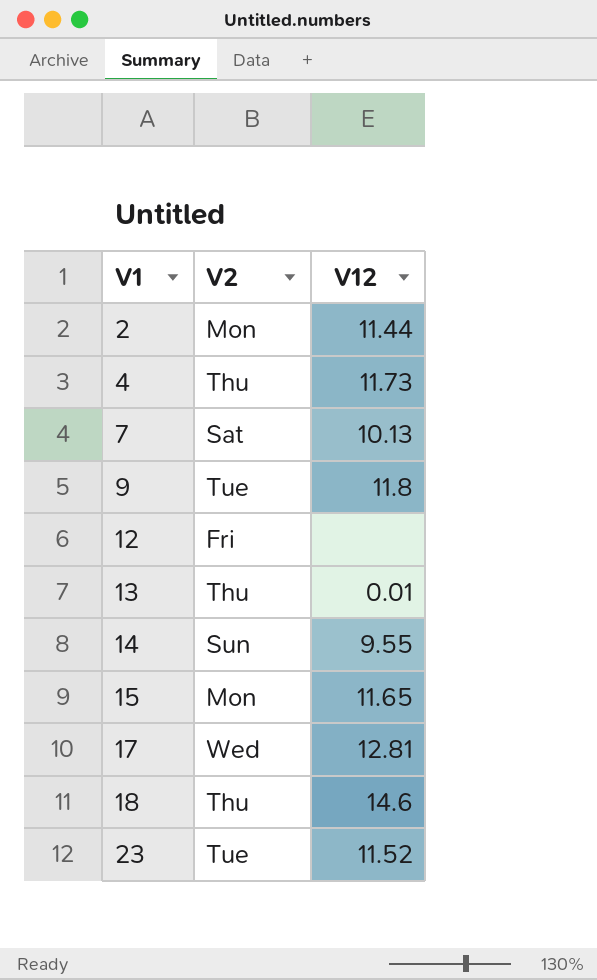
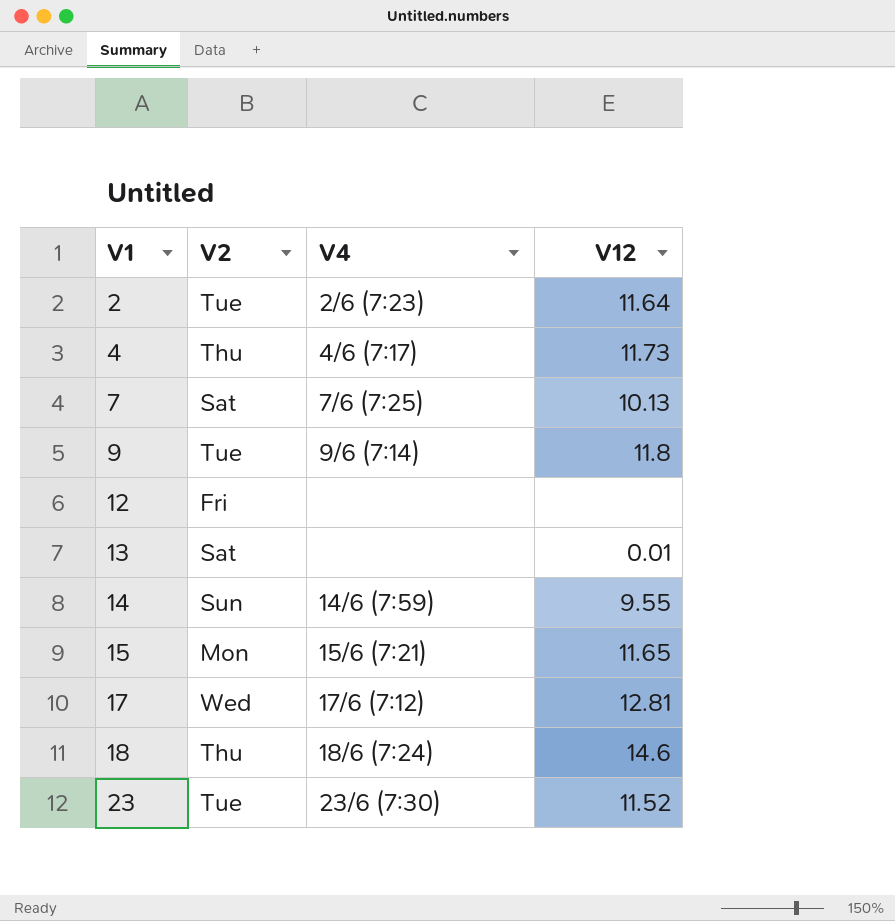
column V4 | position: none -> 3
2 | V2: Mon -> Tue
2 | V12: 11.44 -> 11.64
13 | V2: Thu -> Sat

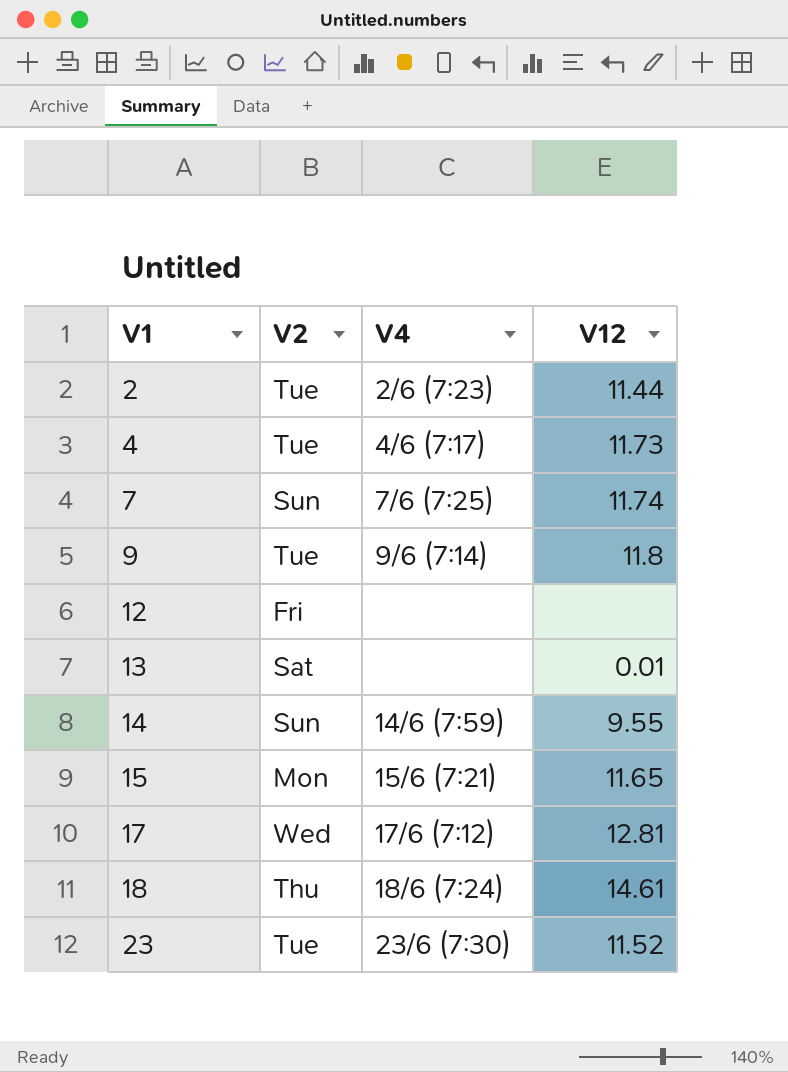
2 | V12: 11.64 -> 11.44
4 | V2: Thu -> Tue
7 | V2: Sat -> Sun
7 | V12: 10.13 -> 11.74
18 | V12: 14.6 -> 14.61

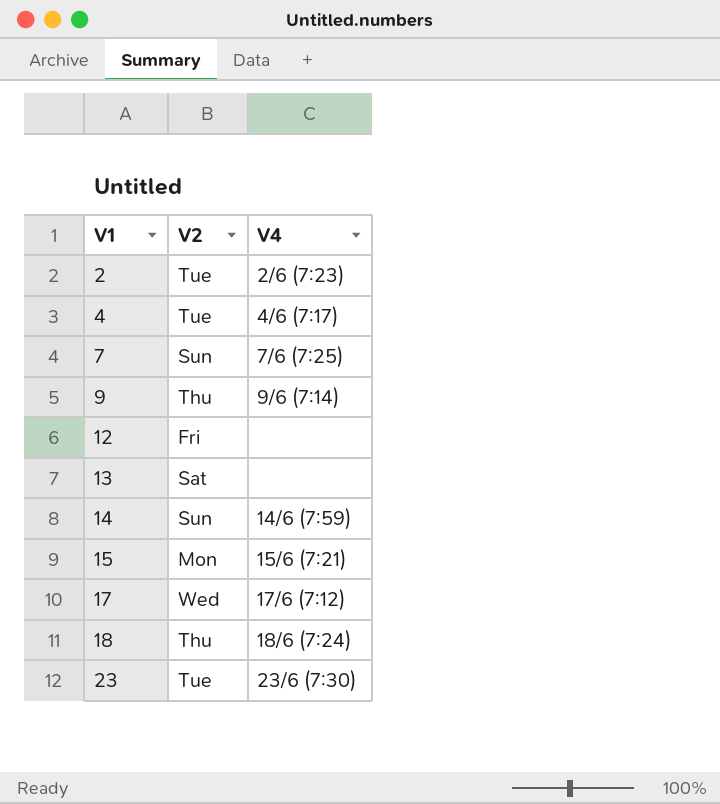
column V12 | position: 4 -> none
9 | V2: Tue -> Thu

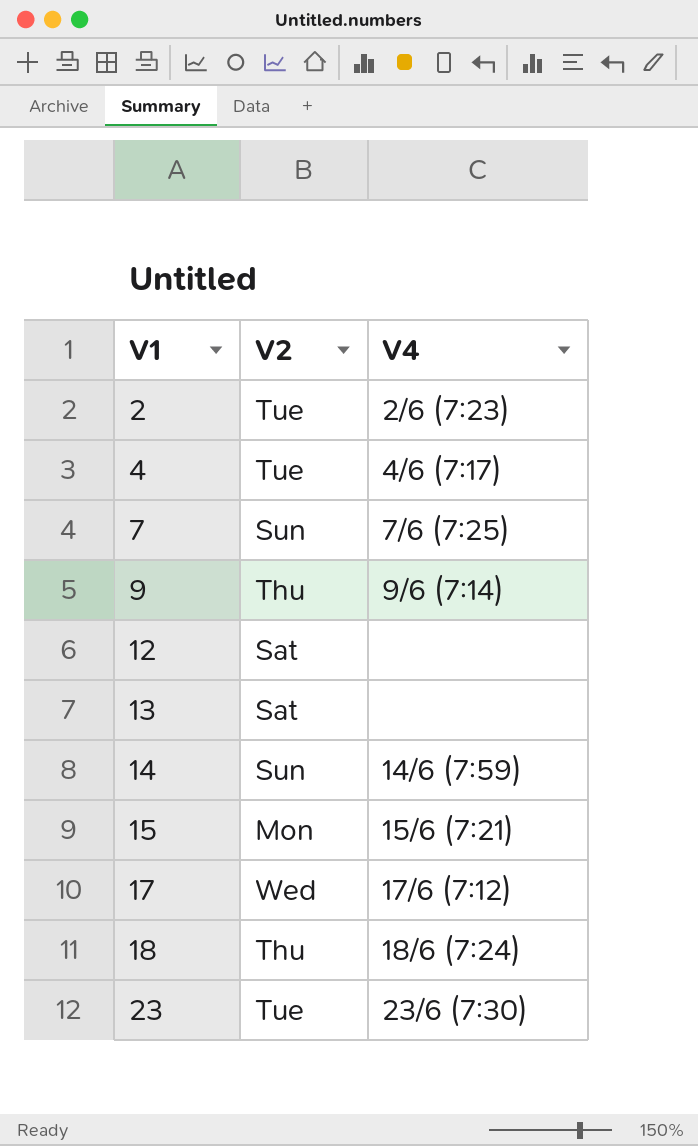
12 | V2: Fri -> Sat

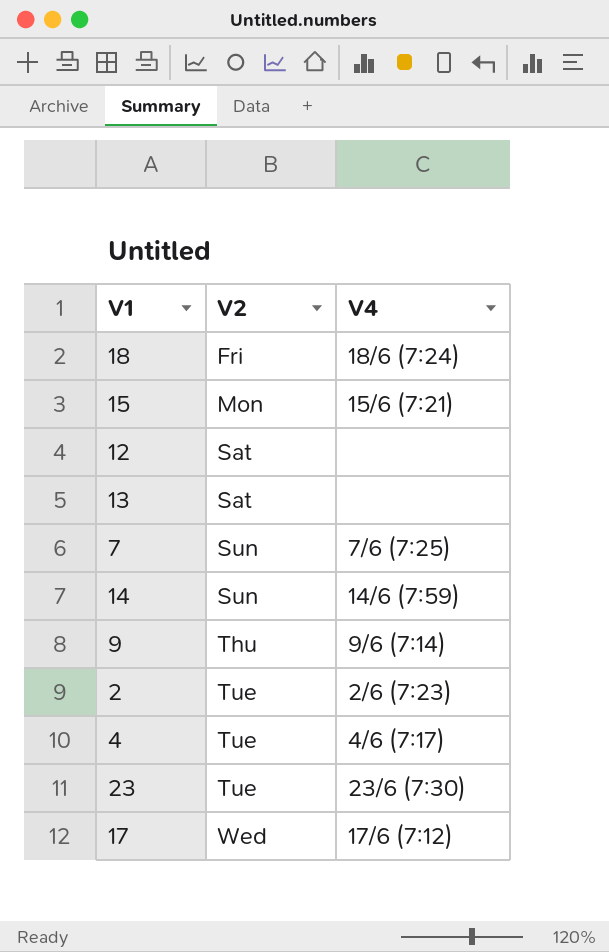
row order: V1 ascending -> V2 ascending
18 | V2: Thu -> Fri

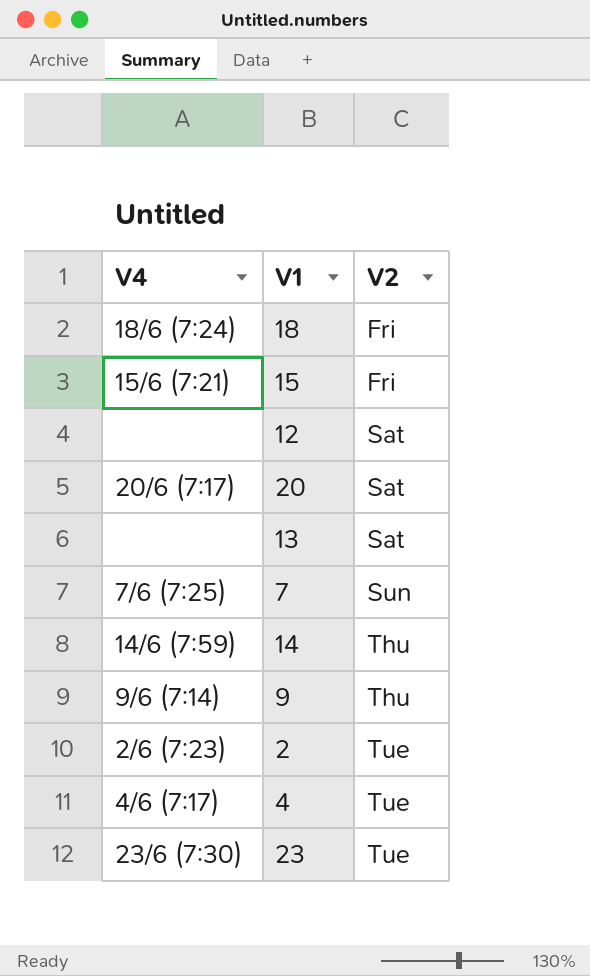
column V4 | position: 3 -> 1
row 17: Wed | 17/6 (7:12) -> none
15 | V2: Mon -> Fri
row 20: none -> 20/6 (7:17) | Sat
14 | V2: Sun -> Thu

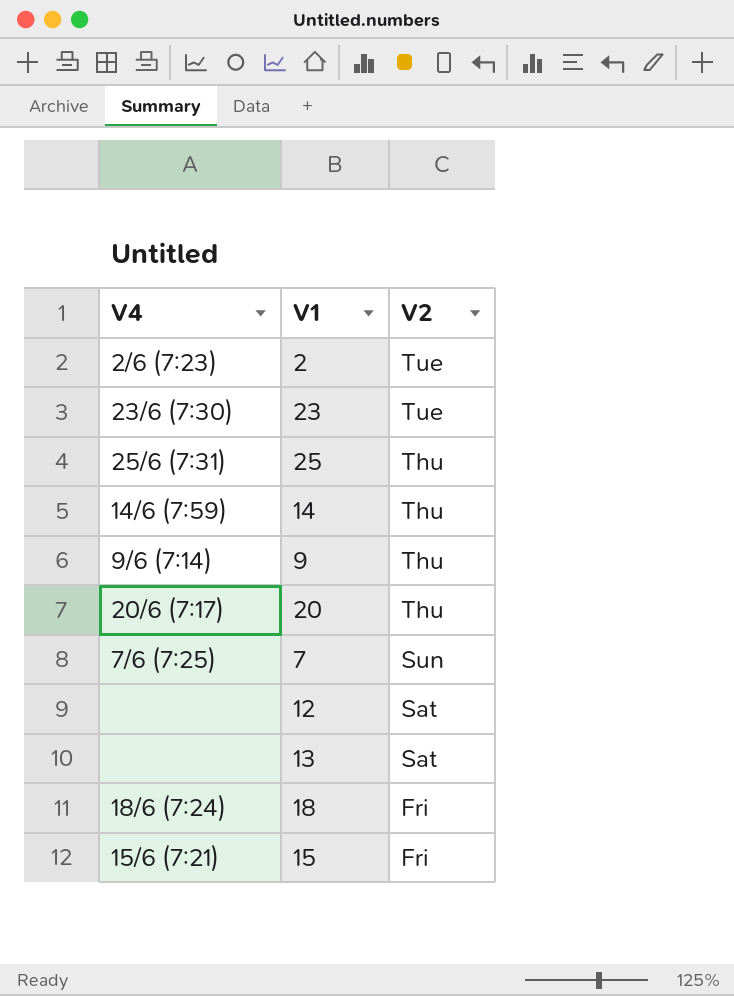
row order: V2 ascending -> V2 descending
row 4: 4/6 (7:17) | Tue -> none
row 25: none -> 25/6 (7:31) | Thu
20 | V2: Sat -> Thu

